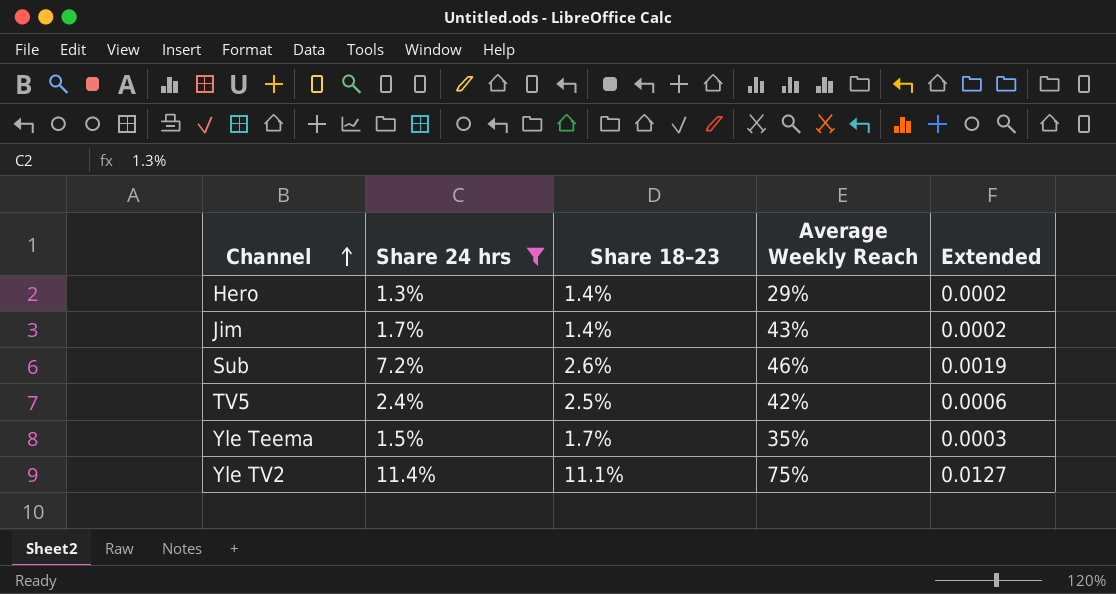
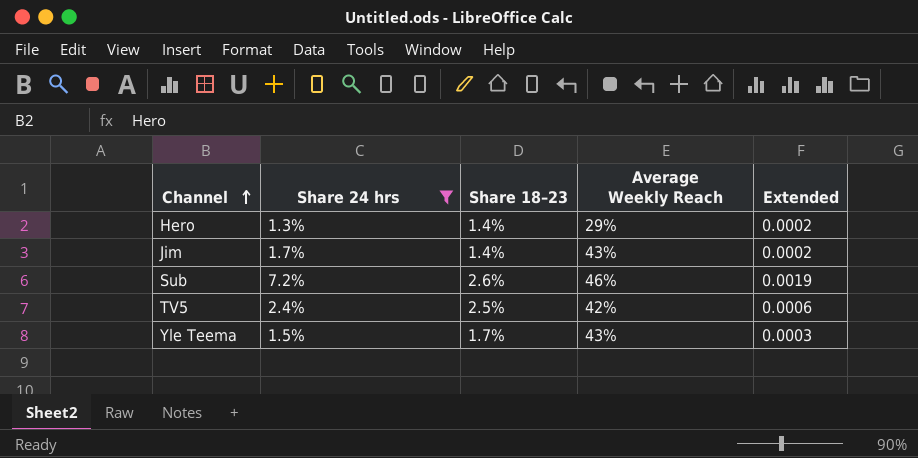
row Yle TV2: 11.4% | 11.1% | 75% | 0.0127 -> none
Yle Teema | Average Weekly Reach: 35% -> 43%

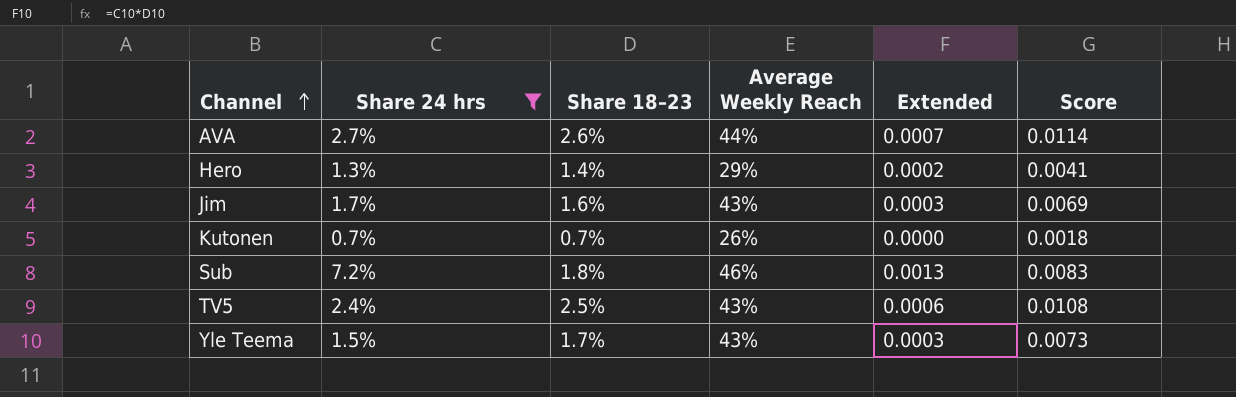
column Score | formula: none -> [Share 18–23] * [Average Weekly Reach]
row AVA: none -> 2.7% | 2.6% | 44% | 0.0007 | 0.0114
Jim | Share 18–23: 1.4% -> 1.6%
Jim | Extended: 0.0002 -> 0.0003
row Kutonen: none -> 0.7% | 0.7% | 26% | 0.0000 | 0.0018
Sub | Share 18–23: 2.6% -> 1.8%
Sub | Extended: 0.0019 -> 0.0013
TV5 | Average Weekly Reach: 42% -> 43%

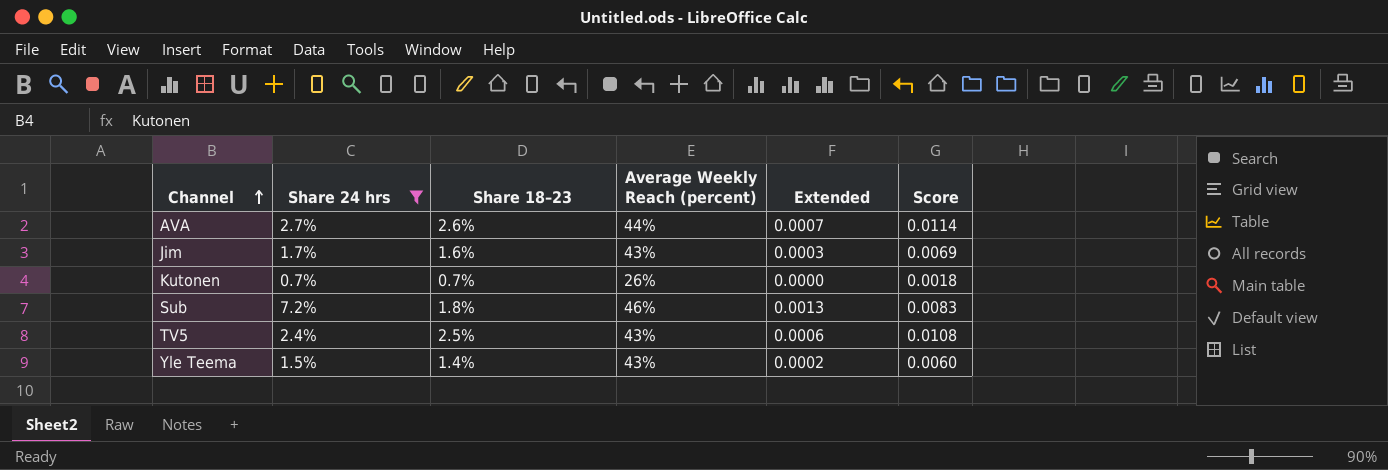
column name: Average Weekly Reach -> Average Weekly Reach (percent)
row Hero: 1.3% | 1.4% | 29% | 0.0002 | 0.0041 -> none
Yle Teema | Share 18–23: 1.7% -> 1.4%
Yle Teema | Extended: 0.0003 -> 0.0002
Yle Teema | Score: 0.0073 -> 0.0060

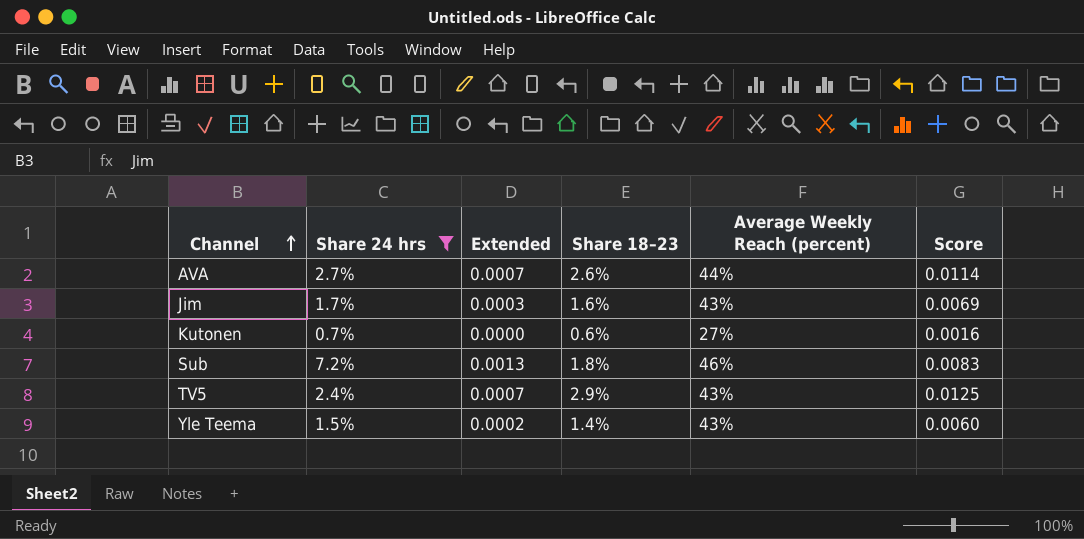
column Extended | position: 5 -> 3
Kutonen | Share 18–23: 0.7% -> 0.6%
Kutonen | Average Weekly Reach (percent): 26% -> 27%
Kutonen | Score: 0.0018 -> 0.0016
TV5 | Extended: 0.0006 -> 0.0007
TV5 | Share 18–23: 2.5% -> 2.9%
TV5 | Score: 0.0108 -> 0.0125

